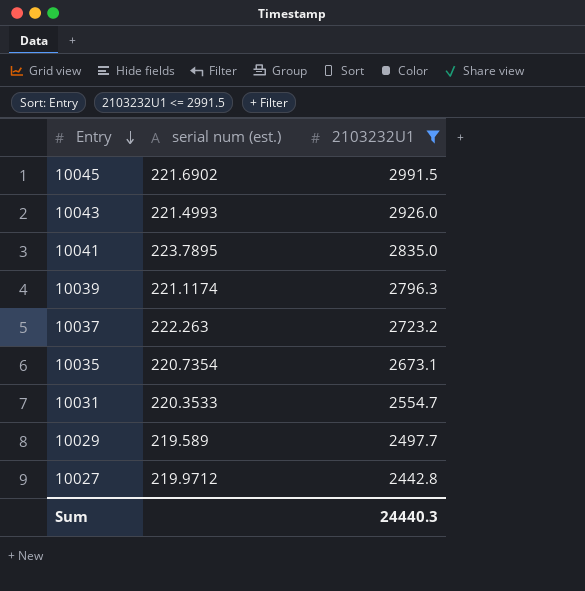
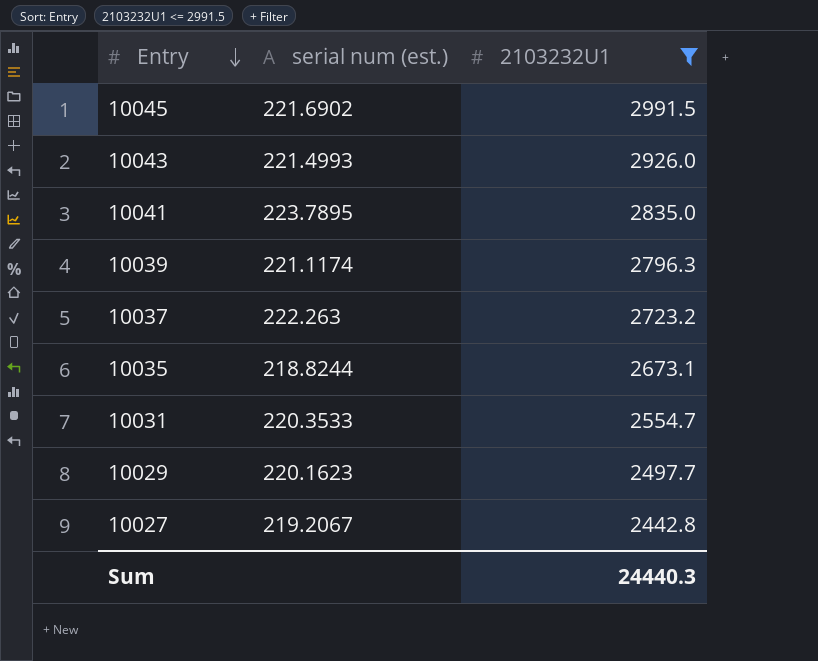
10035 | serial num (est.): 220.7354 -> 218.8244
10029 | serial num (est.): 219.589 -> 220.1623
10027 | serial num (est.): 219.9712 -> 219.2067

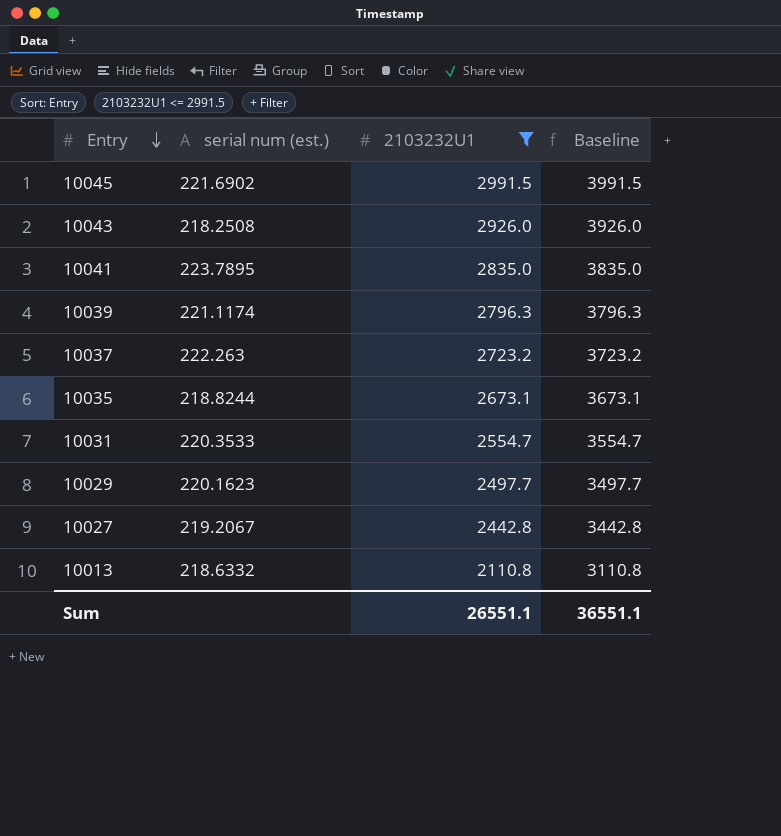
column Baseline | formula: none -> [2103232U1] + 1000
10043 | serial num (est.): 221.4993 -> 218.2508
row 10013: none -> 218.6332 | 2110.8 | 3110.8
Sum | 2103232U1: 24440.3 -> 26551.1

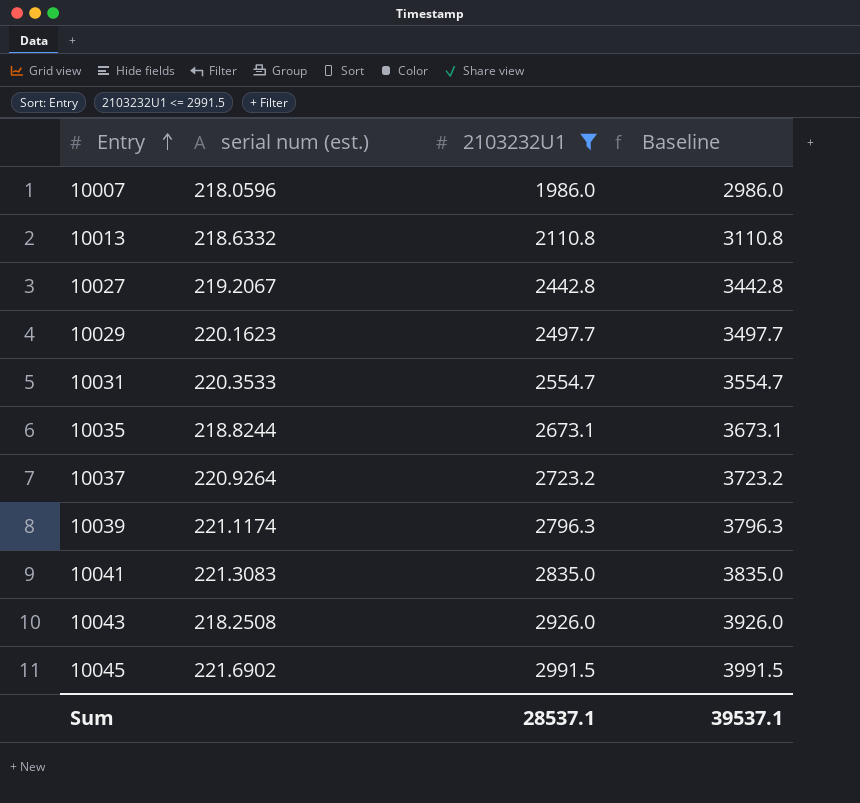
row order: Entry descending -> Entry ascending
row 10007: none -> 218.0596 | 1986.0 | 2986.0
10037 | serial num (est.): 222.263 -> 220.9264
10041 | serial num (est.): 223.7895 -> 221.3083
Sum | 2103232U1: 26551.1 -> 28537.1
Sum | Baseline: 36551.1 -> 39537.1

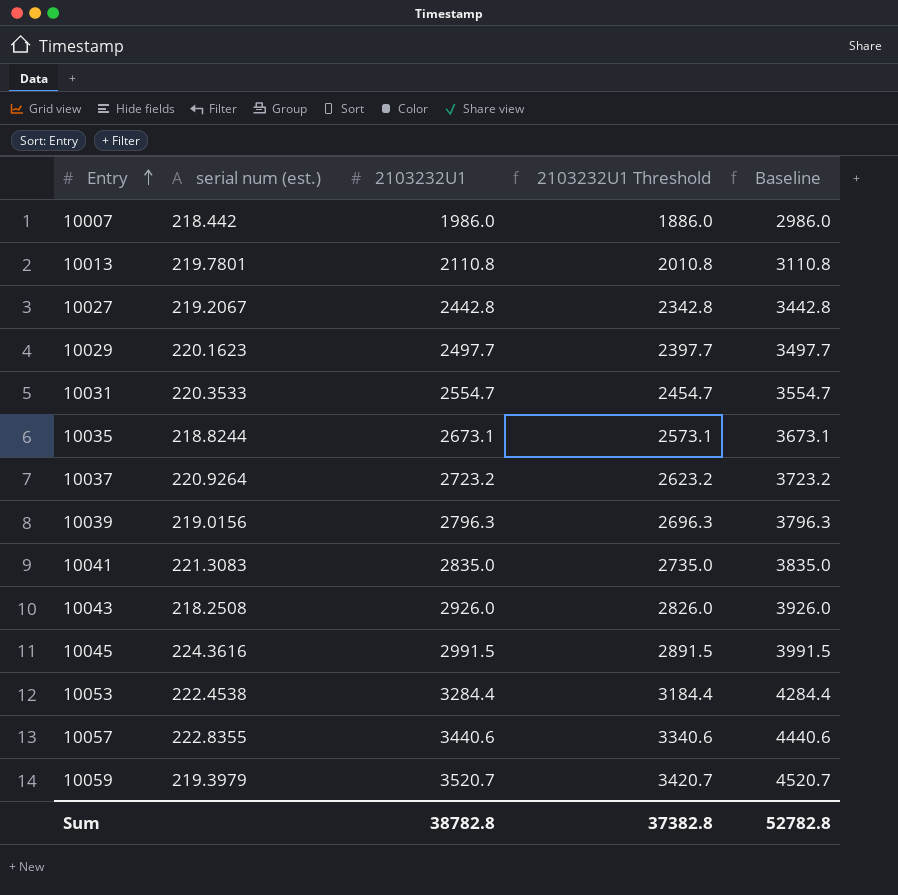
filter: 2103232U1 <= 2991.5 -> none
column 2103232U1 Threshold | formula: none -> [2103232U1] - 100
10007 | serial num (est.): 218.0596 -> 218.442
10013 | serial num (est.): 218.6332 -> 219.7801
10039 | serial num (est.): 221.1174 -> 219.0156
10045 | serial num (est.): 221.6902 -> 224.3616
Sum | 2103232U1: 28537.1 -> 38782.8
Sum | Baseline: 39537.1 -> 52782.8

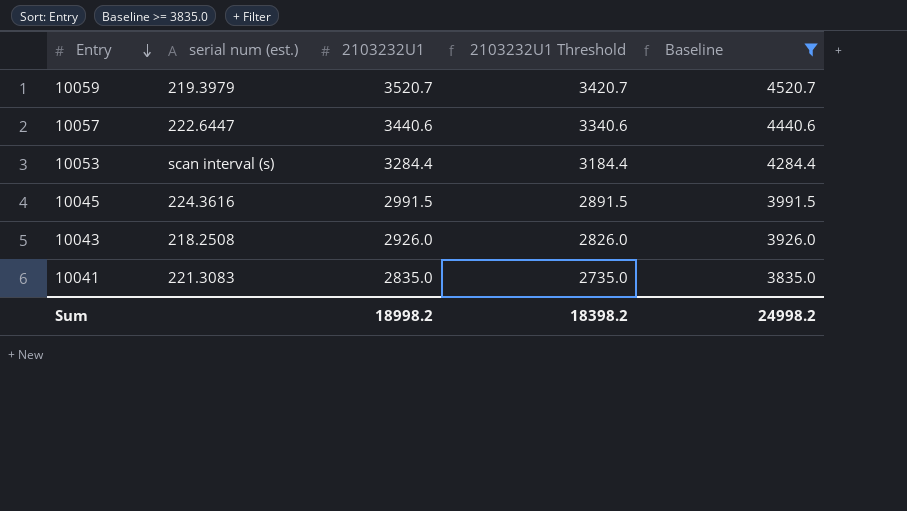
filter: none -> Baseline >= 3835.0
row order: Entry ascending -> Entry descending
10057 | serial num (est.): 222.8355 -> 222.6447
10053 | serial num (est.): 222.4538 -> scan interval (s)
Sum | 2103232U1: 38782.8 -> 18998.2
Sum | 2103232U1 Threshold: 37382.8 -> 18398.2
Sum | Baseline: 52782.8 -> 24998.2

